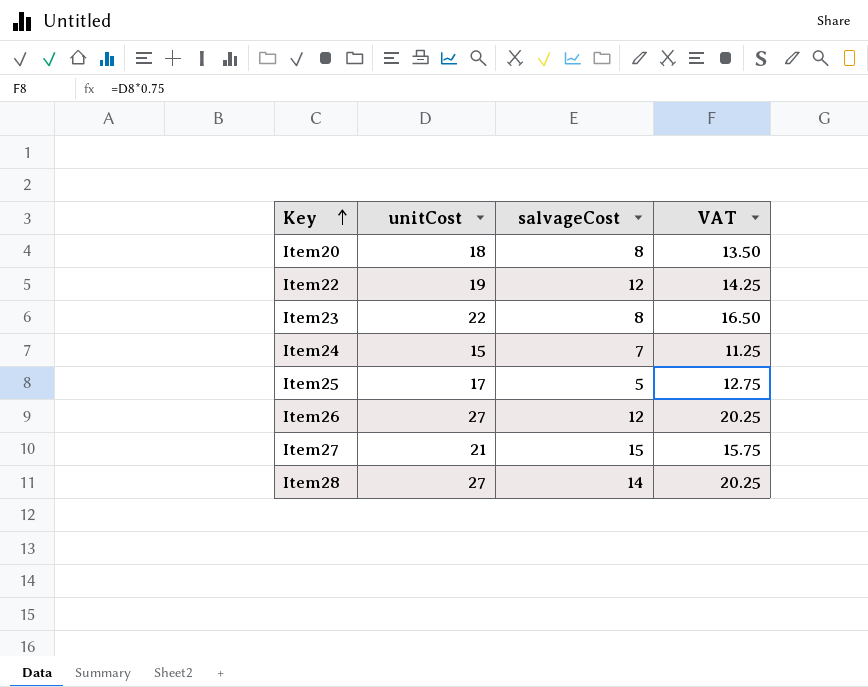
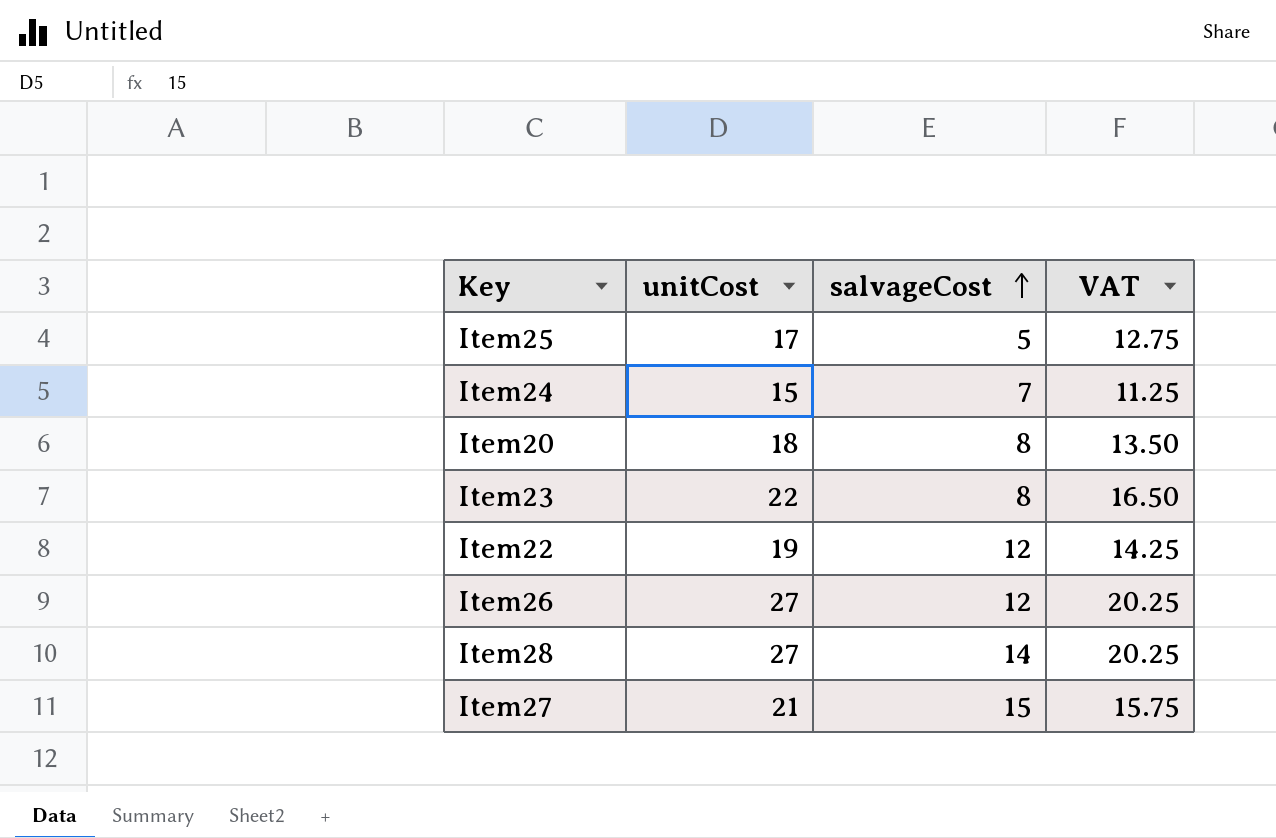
row order: Key ascending -> salvageCost ascending

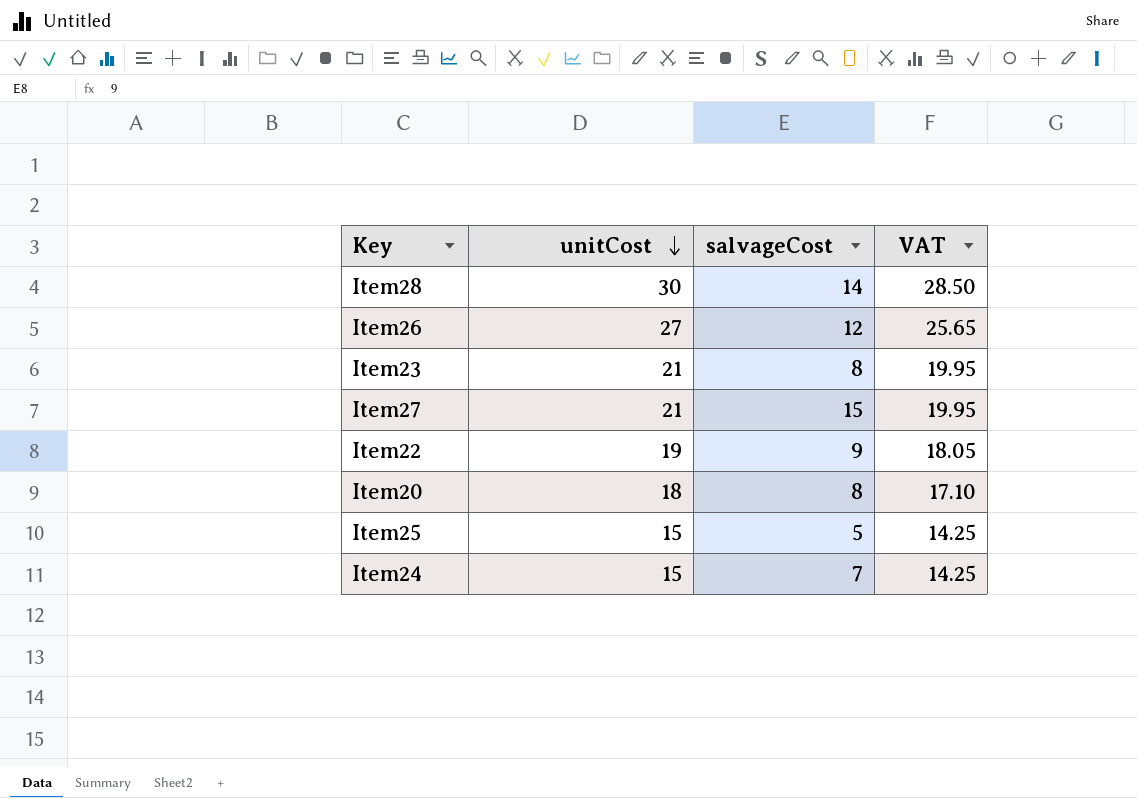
row order: salvageCost ascending -> unitCost descending
column VAT | formula: [unitCost] * 0.75 -> [unitCost] * 0.95
Item28 | unitCost: 27 -> 30
Item23 | unitCost: 22 -> 21
Item22 | salvageCost: 12 -> 9
Item25 | unitCost: 17 -> 15

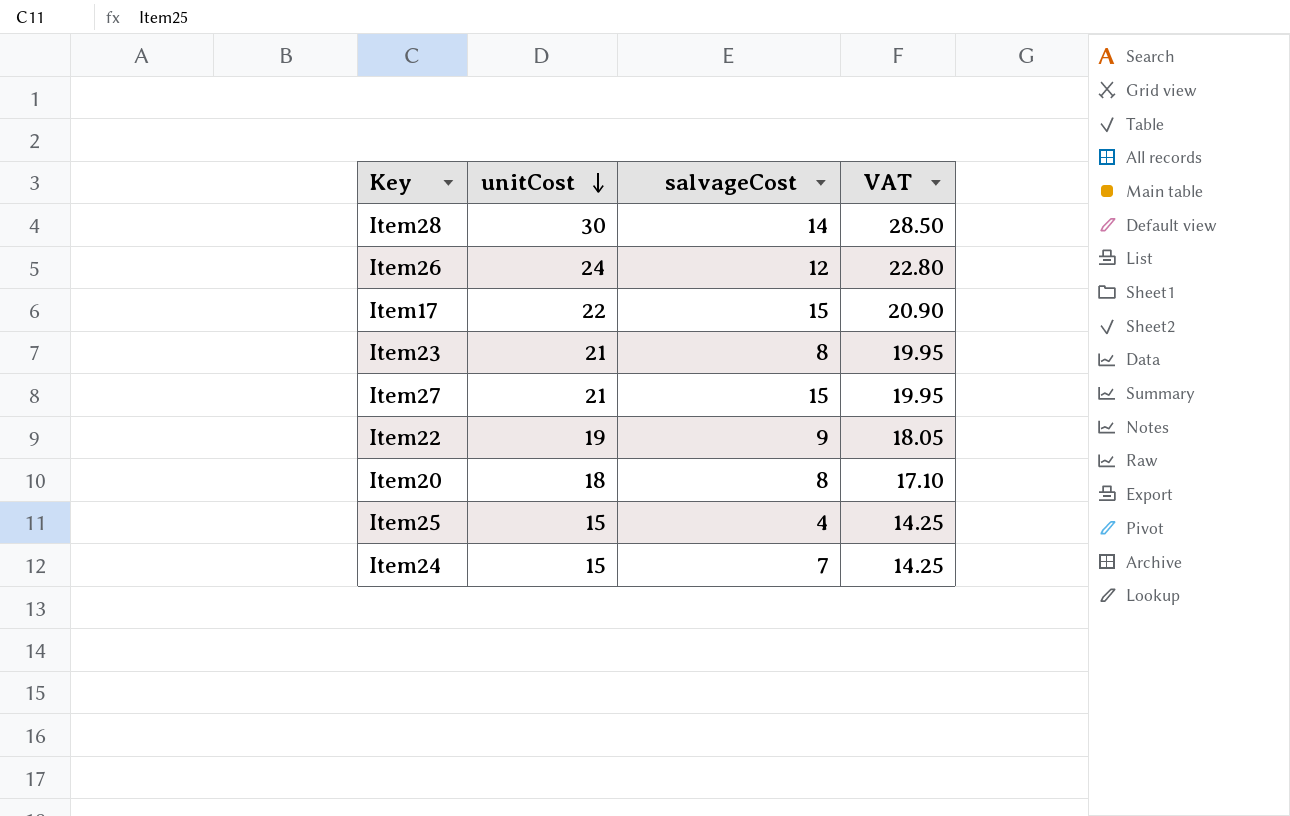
Item26 | unitCost: 27 -> 24
Item26 | VAT: 25.65 -> 22.80
row Item17: none -> 22 | 15 | 20.90
Item25 | salvageCost: 5 -> 4

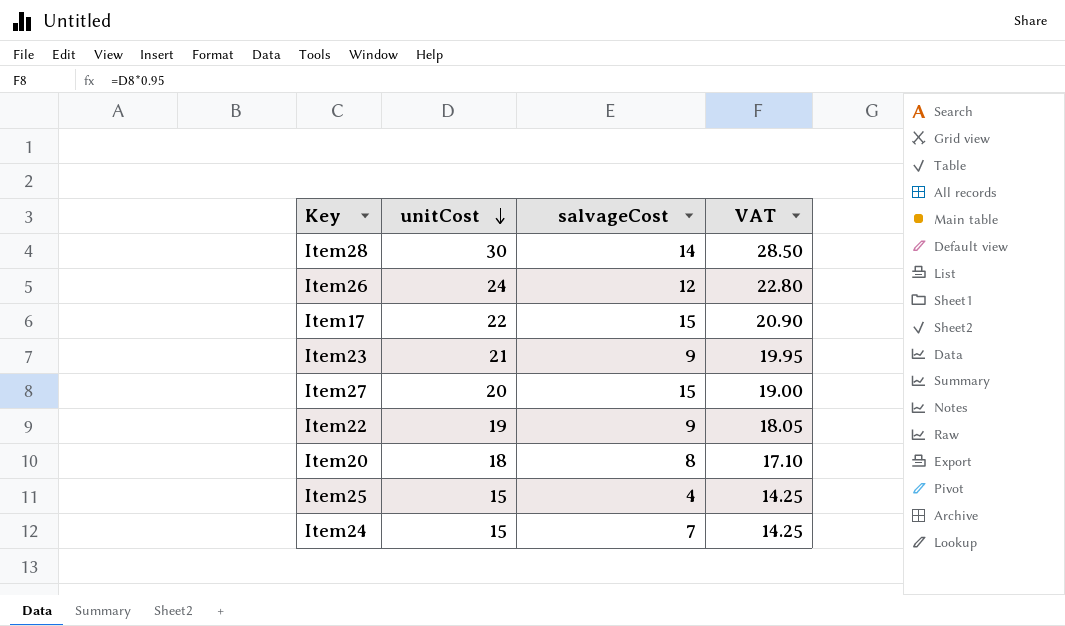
Item23 | salvageCost: 8 -> 9
Item27 | unitCost: 21 -> 20
Item27 | VAT: 19.95 -> 19.00

